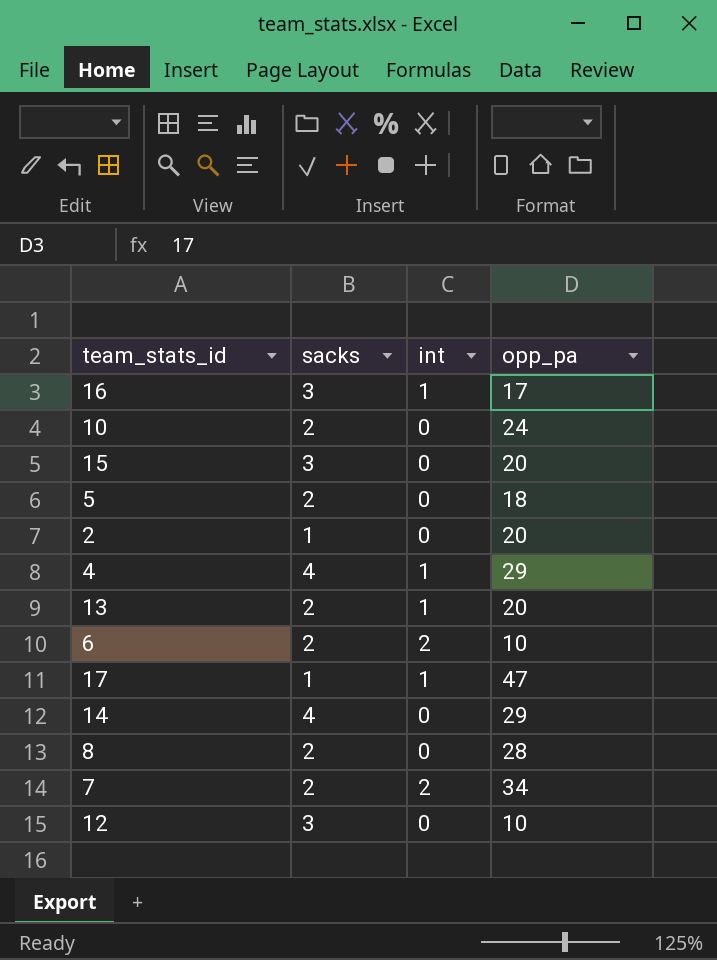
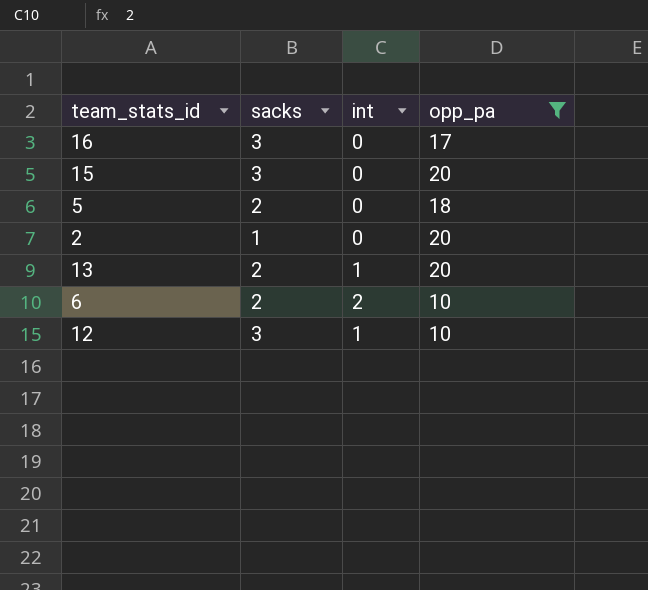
filter: none -> opp_pa <= 20
16 | int: 1 -> 0
12 | int: 0 -> 1

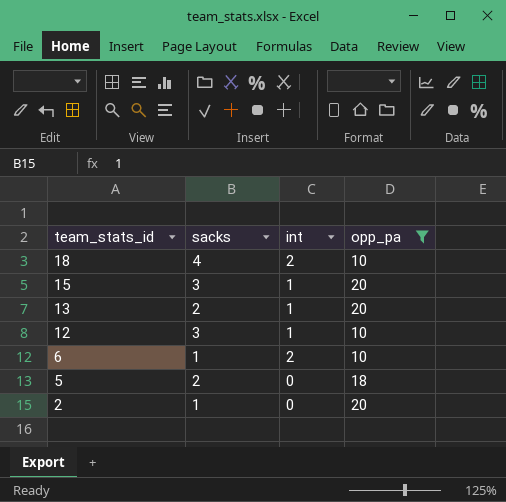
row order: none -> team_stats_id descending
row 16: 3 | 0 | 17 -> none
row 18: none -> 4 | 2 | 10
15 | int: 0 -> 1
6 | sacks: 2 -> 1

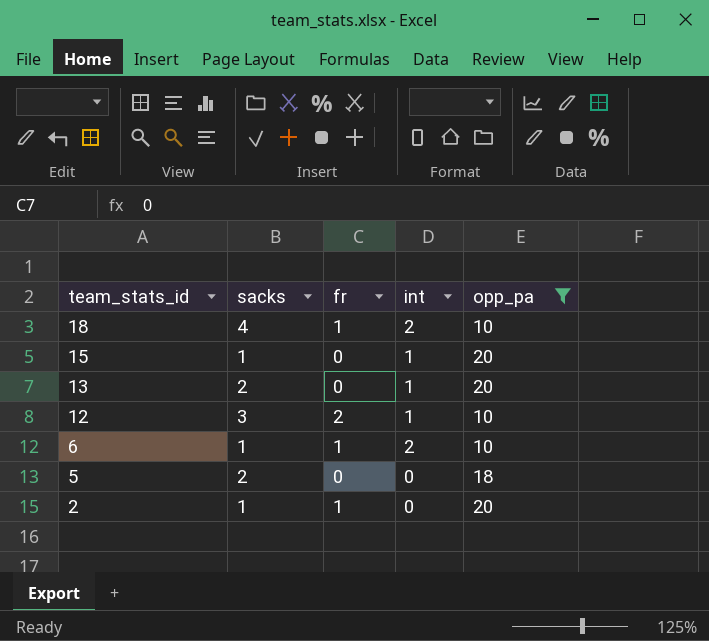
column fr | position: none -> 3
15 | sacks: 3 -> 1

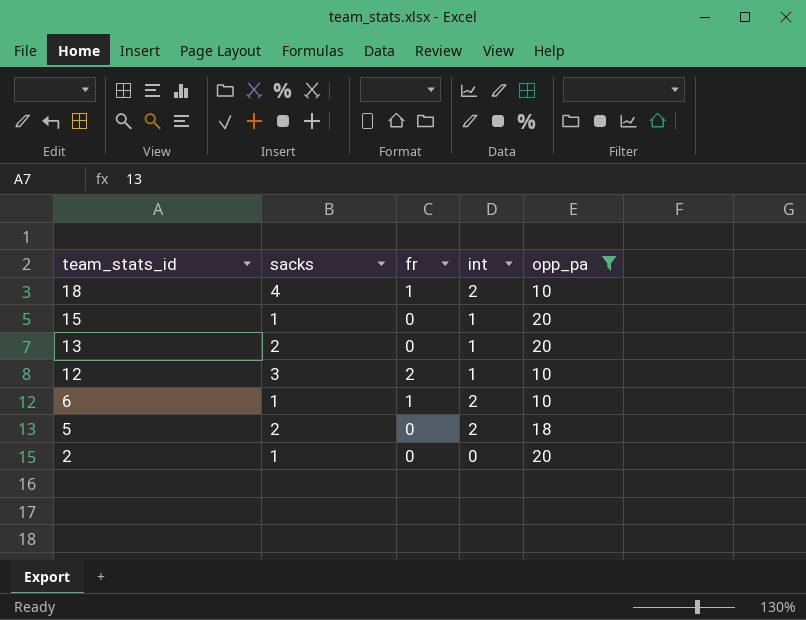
5 | int: 0 -> 2
2 | fr: 1 -> 0

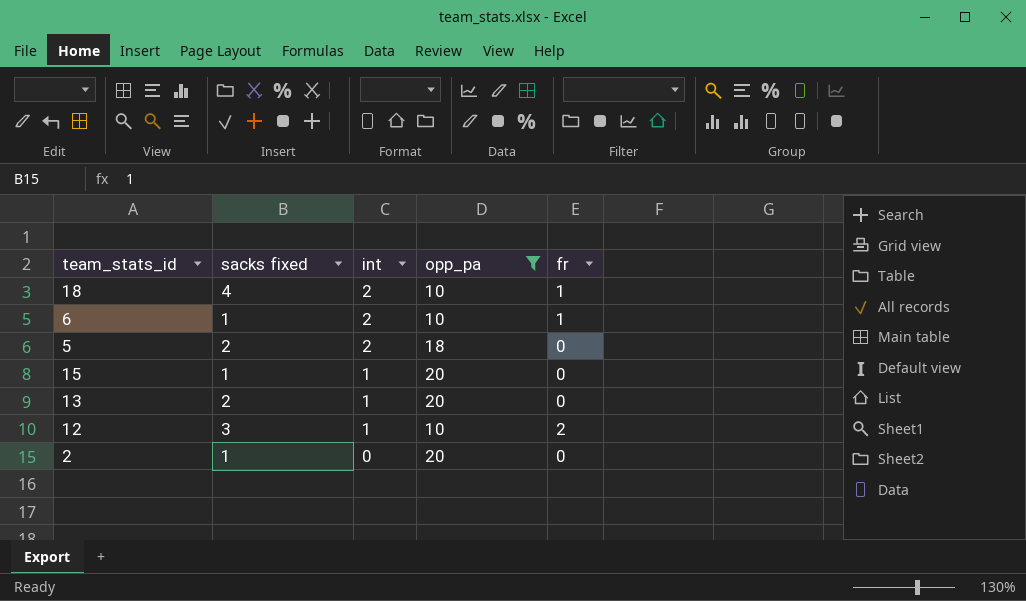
row order: team_stats_id descending -> int descending
column name: sacks -> sacks fixed
column fr | position: 3 -> 5

